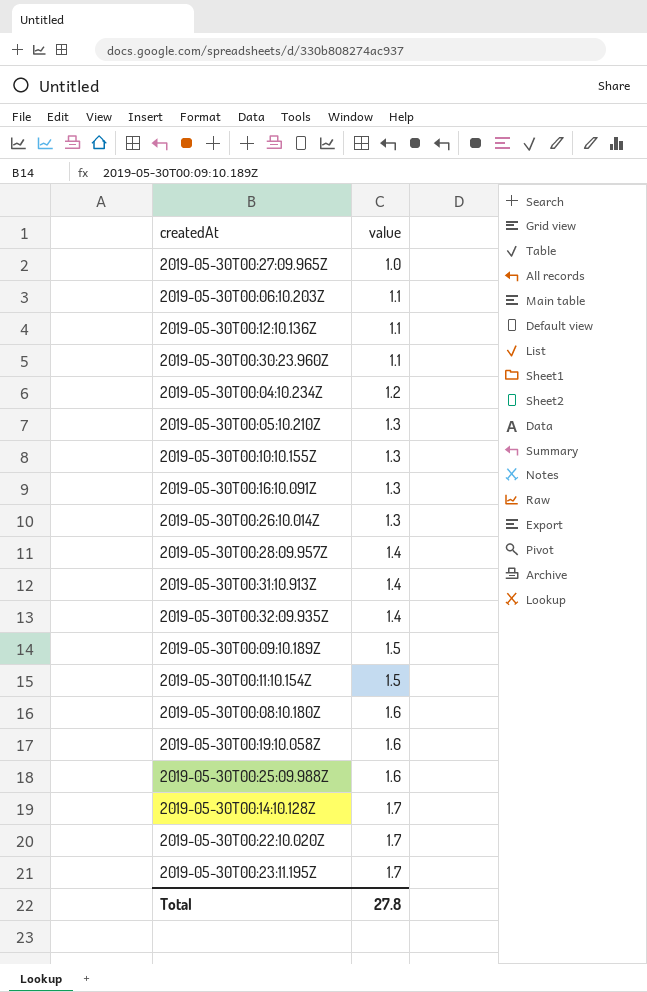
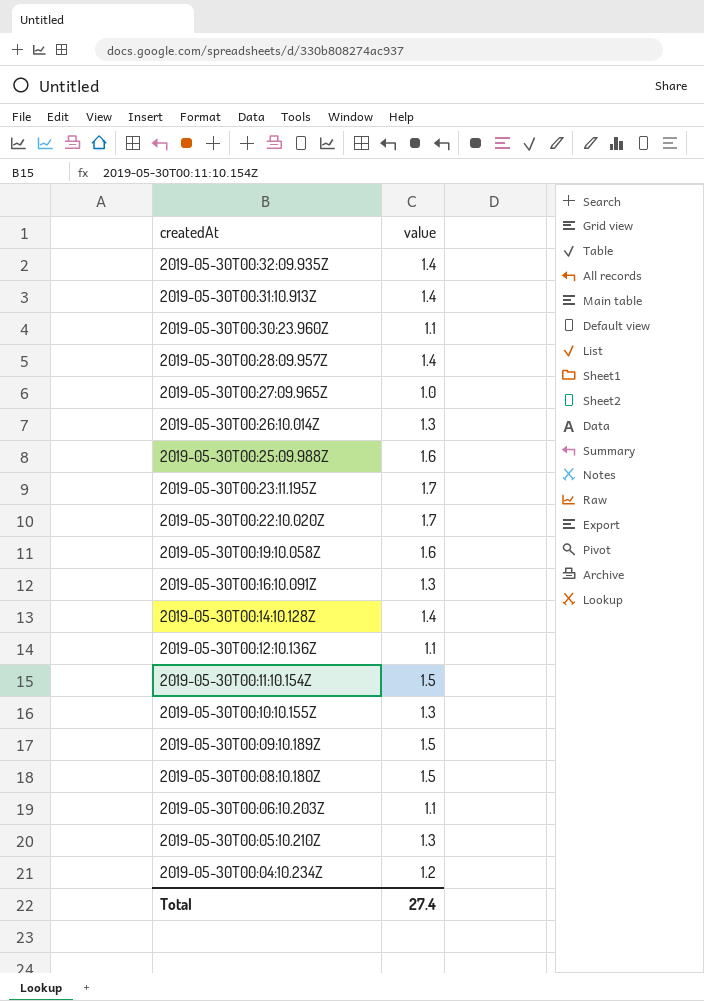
row order: value ascending -> createdAt descending
2019-05-30T00:14:10.128Z | value: 1.7 -> 1.4
2019-05-30T00:08:10.180Z | value: 1.6 -> 1.5
Total | value: 27.8 -> 27.4

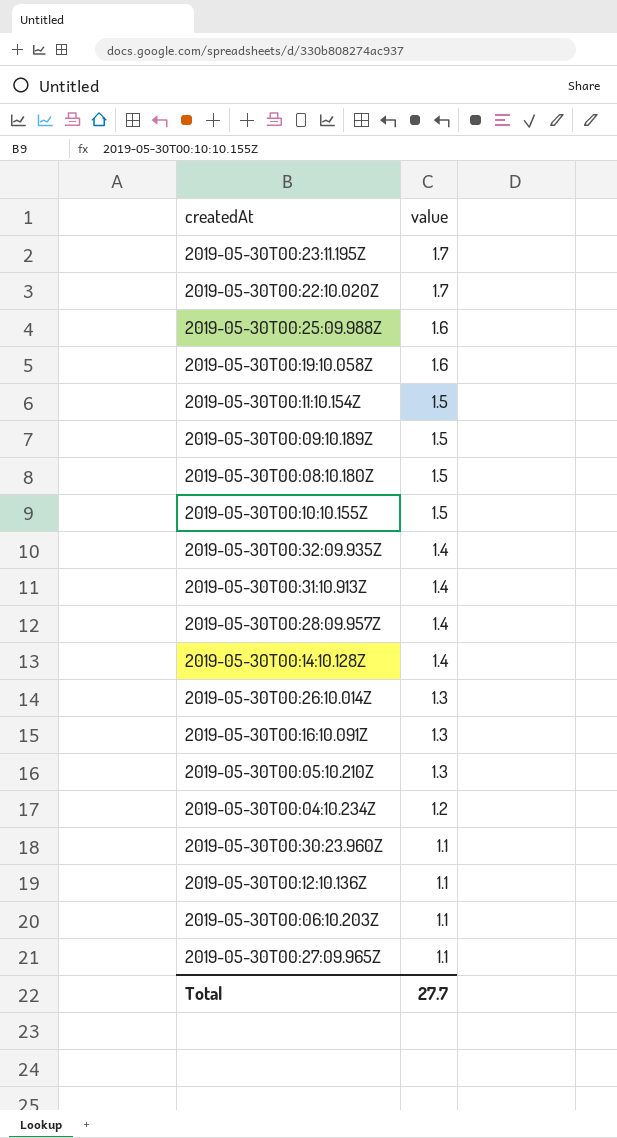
row order: createdAt descending -> value descending
2019-05-30T00:10:10.155Z | value: 1.3 -> 1.5
2019-05-30T00:27:09.965Z | value: 1.0 -> 1.1
Total | value: 27.4 -> 27.7

